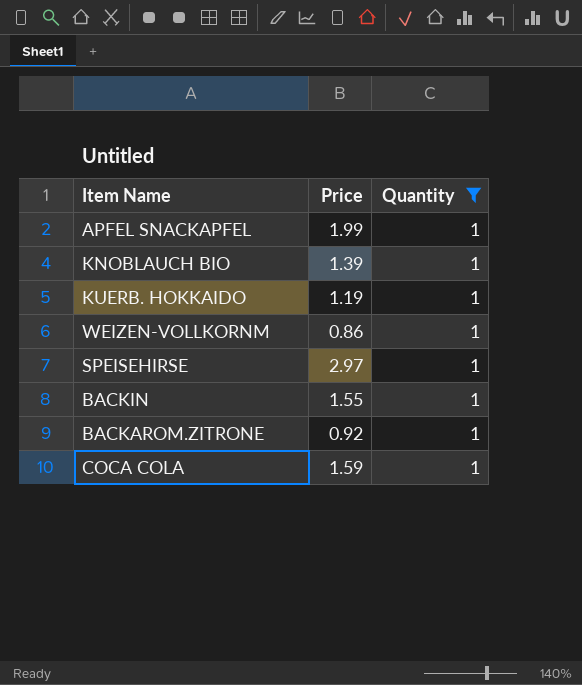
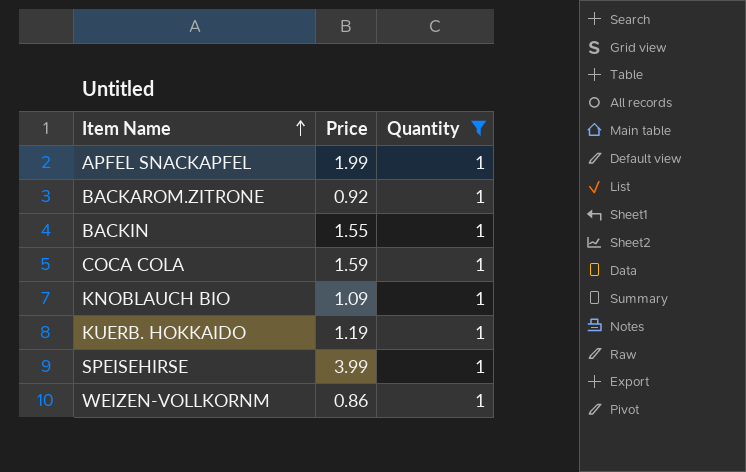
row order: none -> Item Name ascending
KNOBLAUCH BIO | Price: 1.39 -> 1.09
SPEISEHIRSE | Price: 2.97 -> 3.99

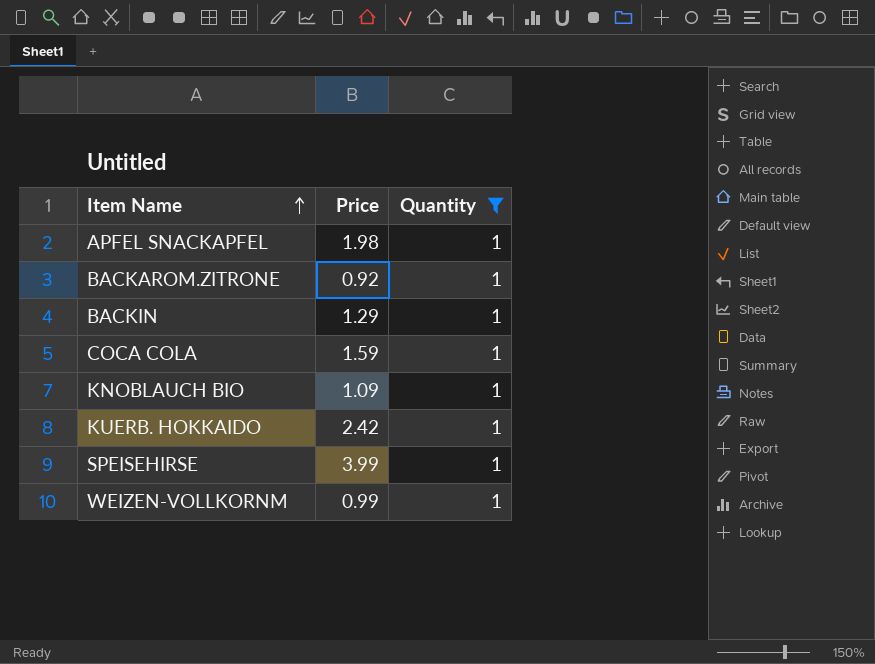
APFEL SNACKAPFEL | Price: 1.99 -> 1.98
BACKIN | Price: 1.55 -> 1.29
KUERB. HOKKAIDO | Price: 1.19 -> 2.42
WEIZEN-VOLLKORNM | Price: 0.86 -> 0.99

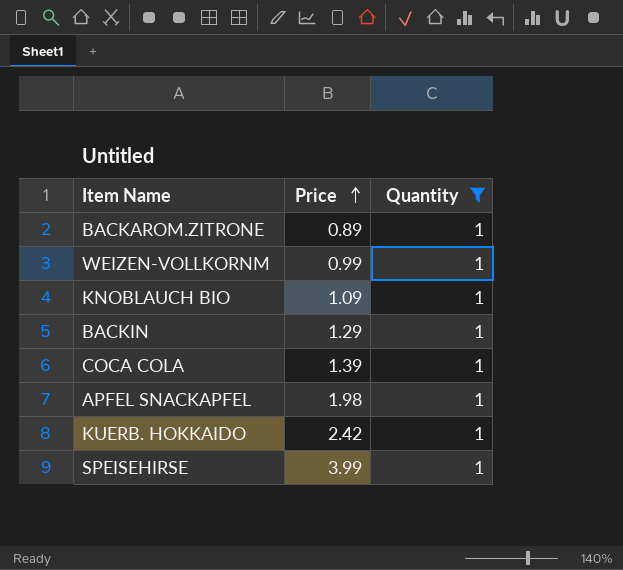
row order: Item Name ascending -> Price ascending
BACKAROM.ZITRONE | Price: 0.92 -> 0.89
COCA COLA | Price: 1.59 -> 1.39

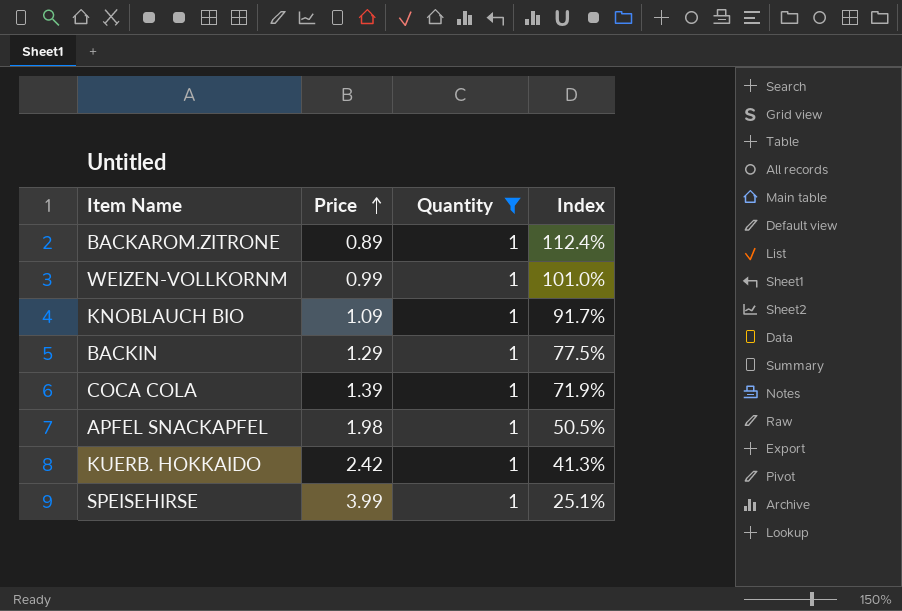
column Index | formula: none -> [Quantity] / [Price]

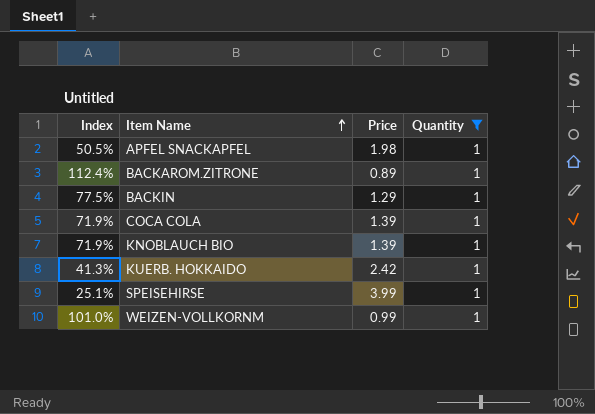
row order: Price ascending -> Item Name ascending
column Index | position: 4 -> 1
KNOBLAUCH BIO | Index: 91.7% -> 71.9%
KNOBLAUCH BIO | Price: 1.09 -> 1.39

